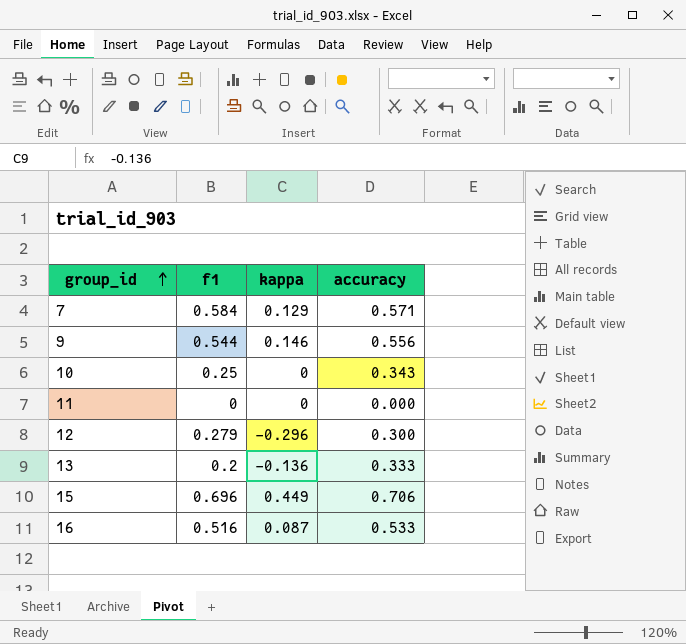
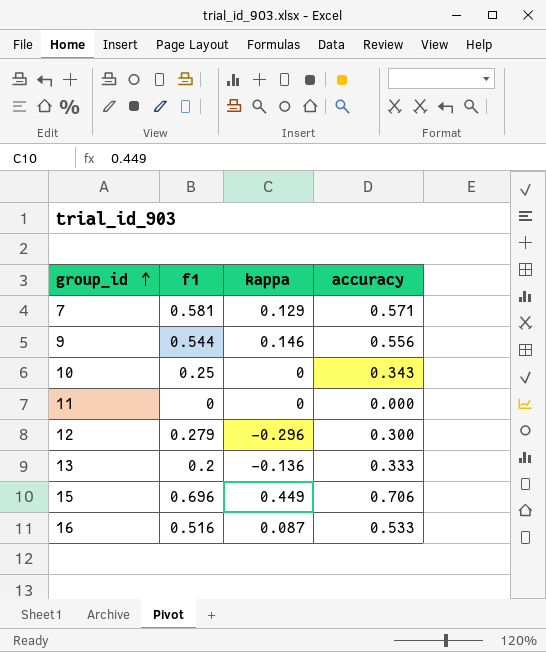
7 | f1: 0.584 -> 0.581

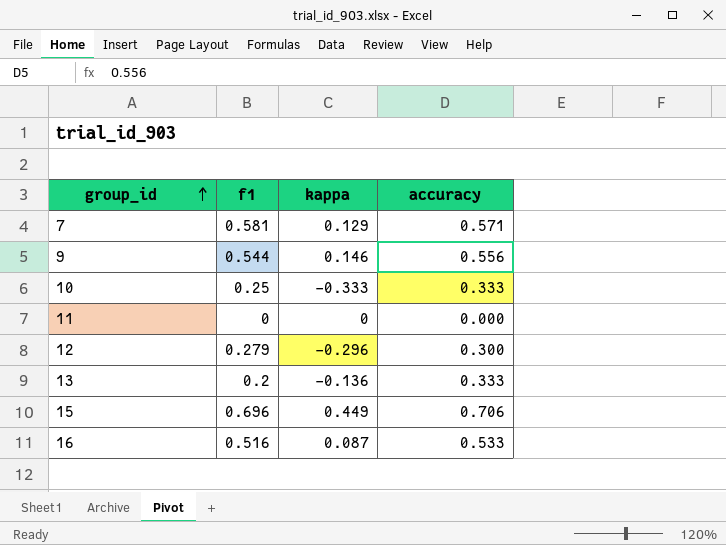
10 | kappa: 0 -> -0.333
10 | accuracy: 0.343 -> 0.333

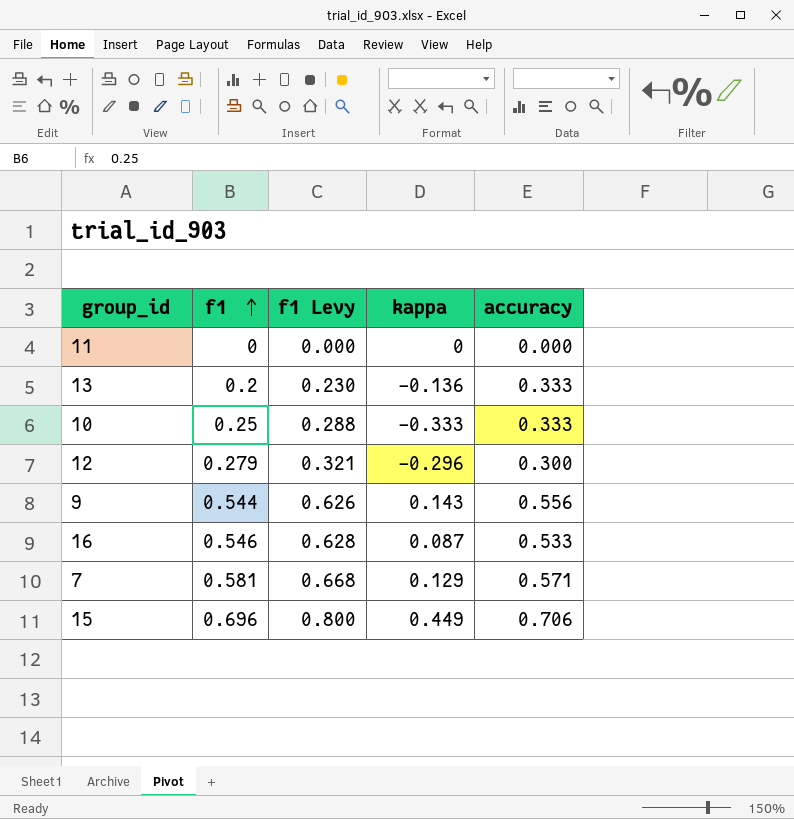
row order: group_id ascending -> f1 ascending
column f1 Levy | formula: none -> [f1] * 1.15
9 | kappa: 0.146 -> 0.143
16 | f1: 0.516 -> 0.546

